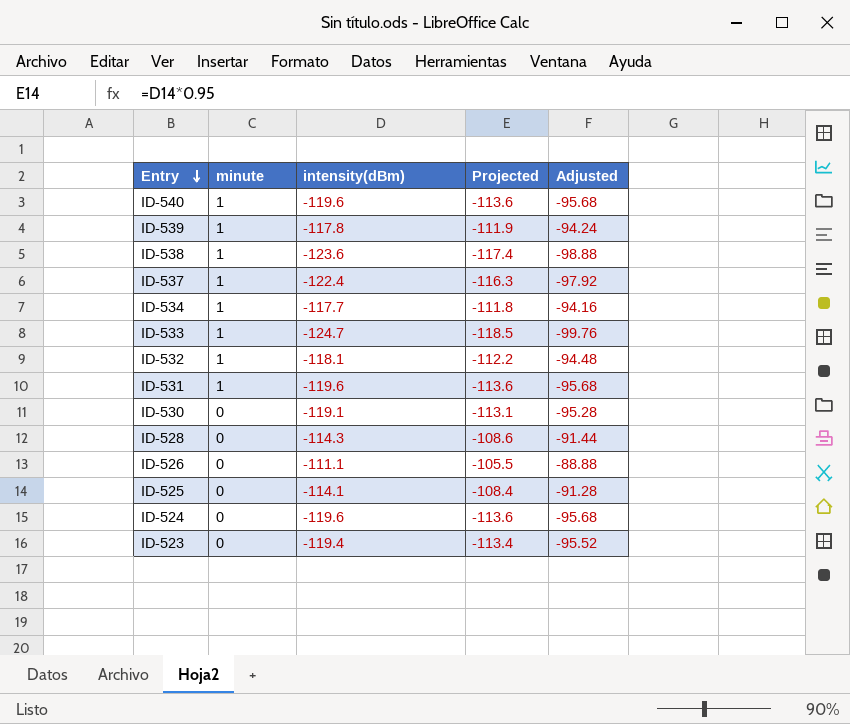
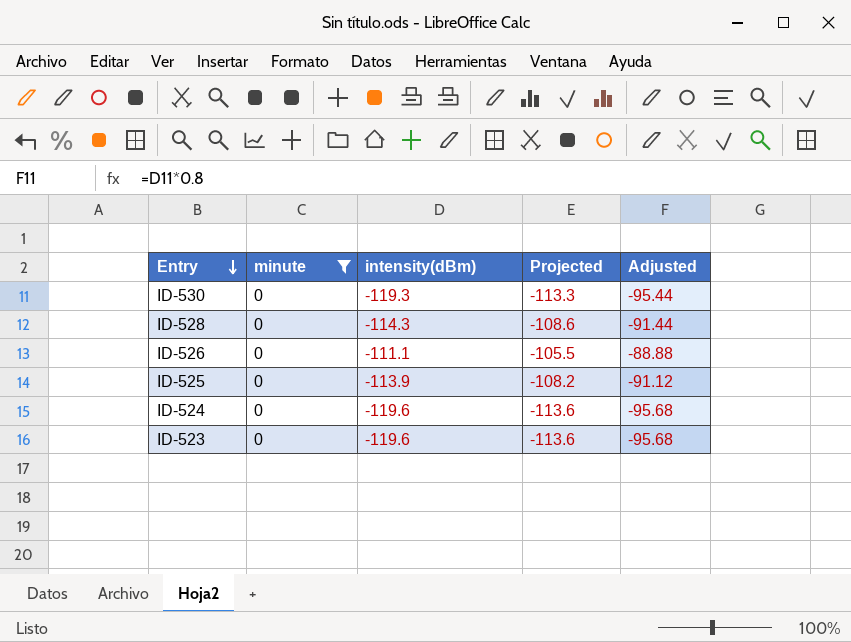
filter: none -> minute = 0
ID-530 | intensity(dBm): -119.1 -> -119.3
ID-530 | Projected: -113.1 -> -113.3
ID-530 | Adjusted: -95.28 -> -95.44
ID-525 | intensity(dBm): -114.1 -> -113.9
ID-525 | Projected: -108.4 -> -108.2
ID-525 | Adjusted: -91.28 -> -91.12
ID-523 | intensity(dBm): -119.4 -> -119.6
ID-523 | Projected: -113.4 -> -113.6
ID-523 | Adjusted: -95.52 -> -95.68

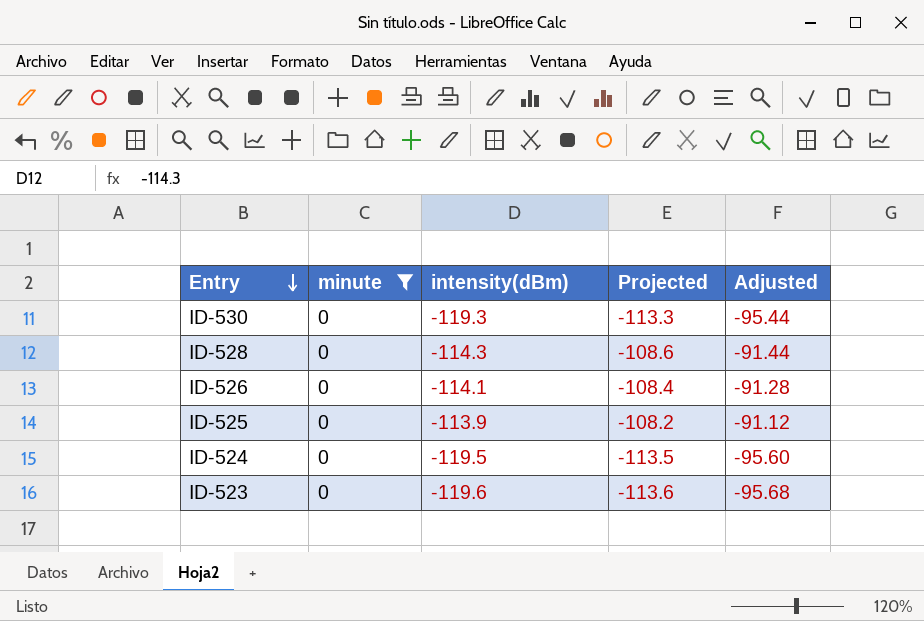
ID-526 | intensity(dBm): -111.1 -> -114.1
ID-526 | Projected: -105.5 -> -108.4
ID-526 | Adjusted: -88.88 -> -91.28
ID-524 | intensity(dBm): -119.6 -> -119.5
ID-524 | Projected: -113.6 -> -113.5
ID-524 | Adjusted: -95.68 -> -95.60

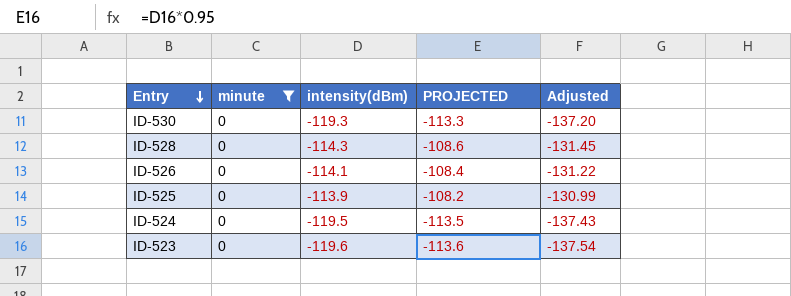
column name: Projected -> PROJECTED
column Adjusted | formula: [intensity(dBm)] * 0.8 -> [intensity(dBm)] * 1.15

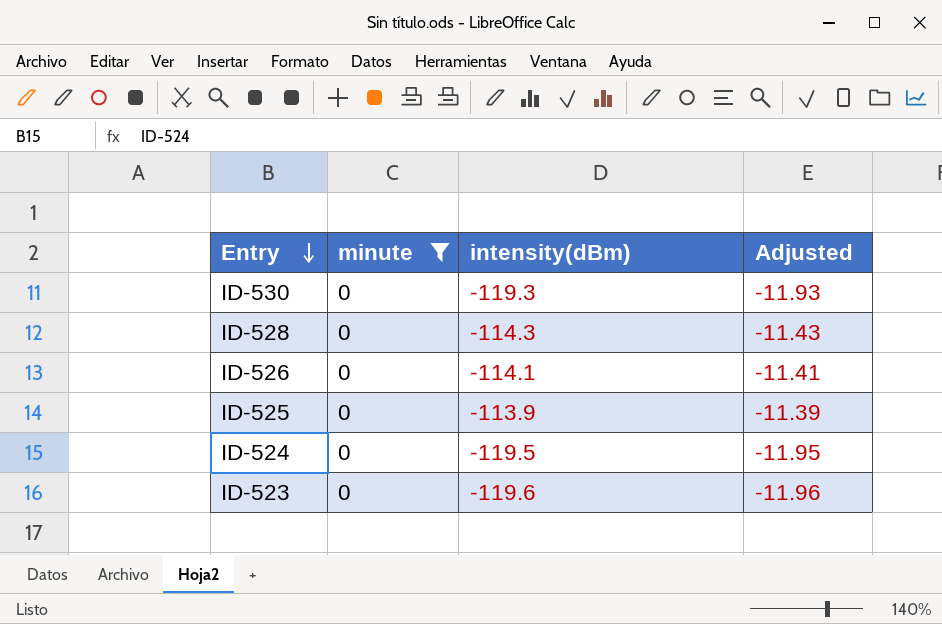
column PROJECTED | formula: [intensity(dBm)] * 0.95 -> none
column Adjusted | formula: [intensity(dBm)] * 1.15 -> [intensity(dBm)] * 0.1

